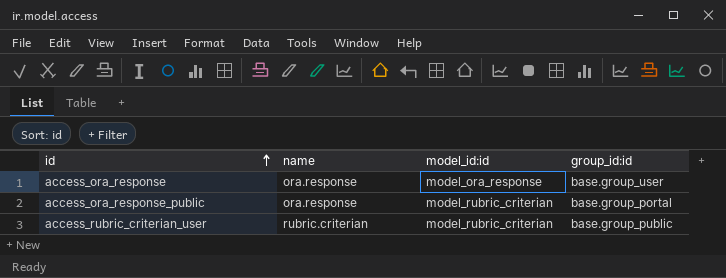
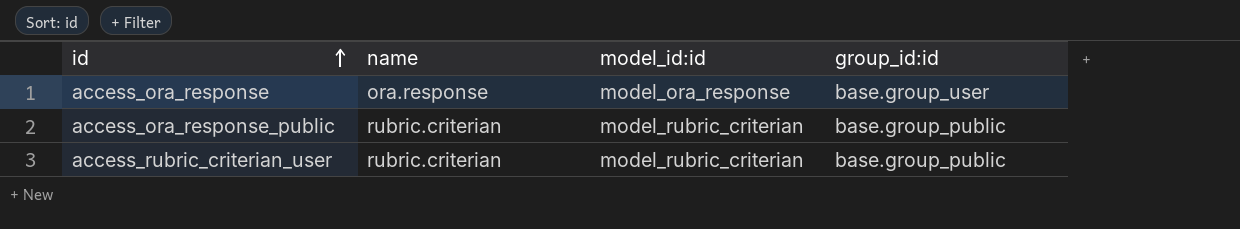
access_ora_response_public | name: ora.response -> rubric.criterian
access_ora_response_public | group_id:id: base.group_portal -> base.group_public

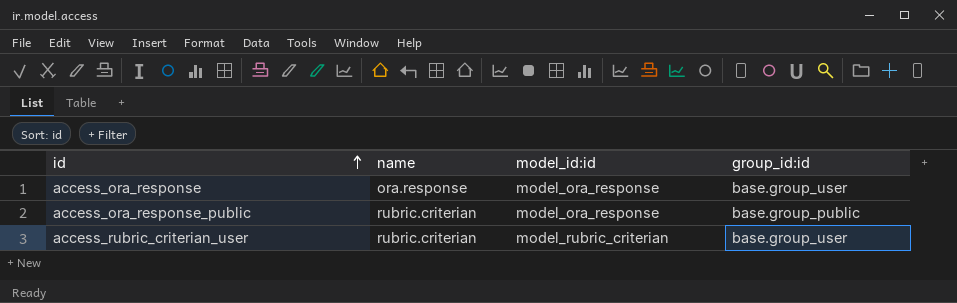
access_ora_response_public | model_id:id: model_rubric_criterian -> model_ora_response
access_rubric_criterian_user | group_id:id: base.group_public -> base.group_user

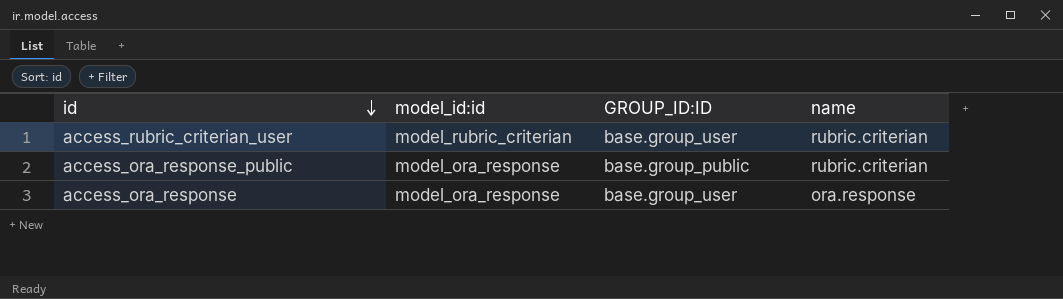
row order: id ascending -> id descending
column name: group_id:id -> GROUP_ID:ID
column name | position: 2 -> 4

